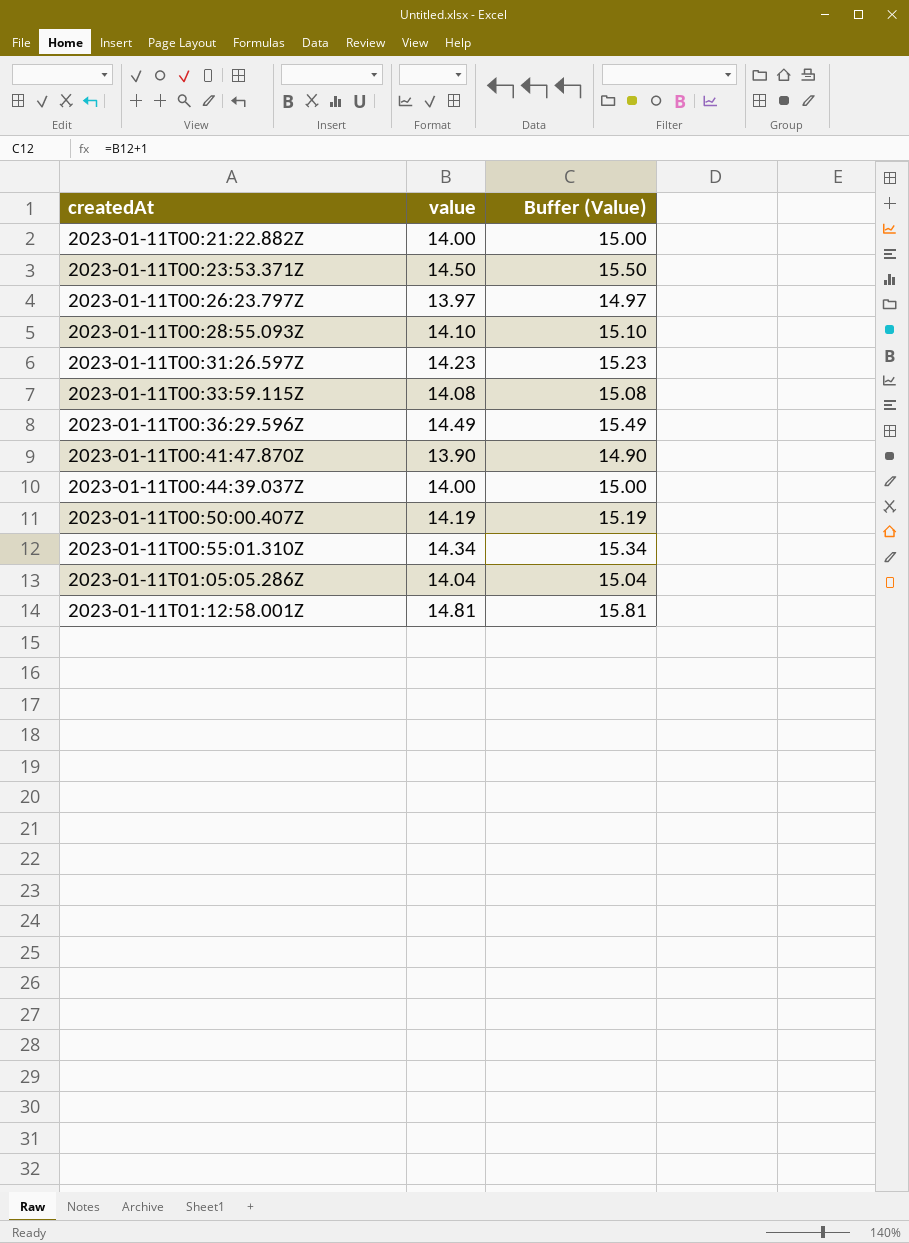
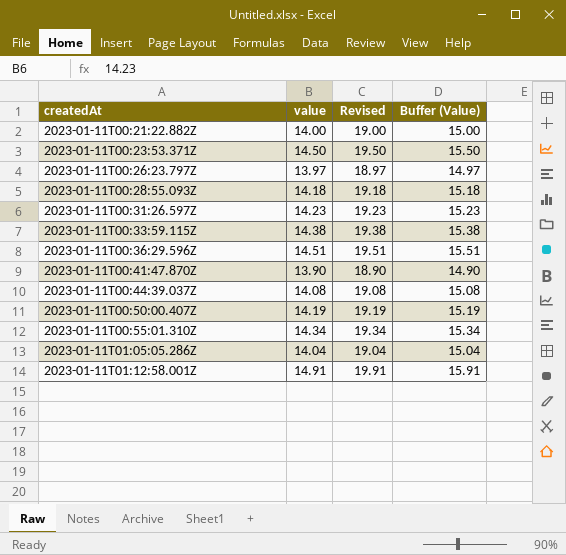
column Revised | formula: none -> [value] + 5
2023-01-11T00:28:55.093Z | value: 14.10 -> 14.18
2023-01-11T00:28:55.093Z | Buffer (Value): 15.10 -> 15.18
2023-01-11T00:33:59.115Z | value: 14.08 -> 14.38
2023-01-11T00:33:59.115Z | Buffer (Value): 15.08 -> 15.38
2023-01-11T00:36:29.596Z | value: 14.49 -> 14.51
2023-01-11T00:36:29.596Z | Buffer (Value): 15.49 -> 15.51
2023-01-11T00:44:39.037Z | value: 14.00 -> 14.08
2023-01-11T00:44:39.037Z | Buffer (Value): 15.00 -> 15.08
2023-01-11T01:12:58.001Z | value: 14.81 -> 14.91
2023-01-11T01:12:58.001Z | Buffer (Value): 15.81 -> 15.91

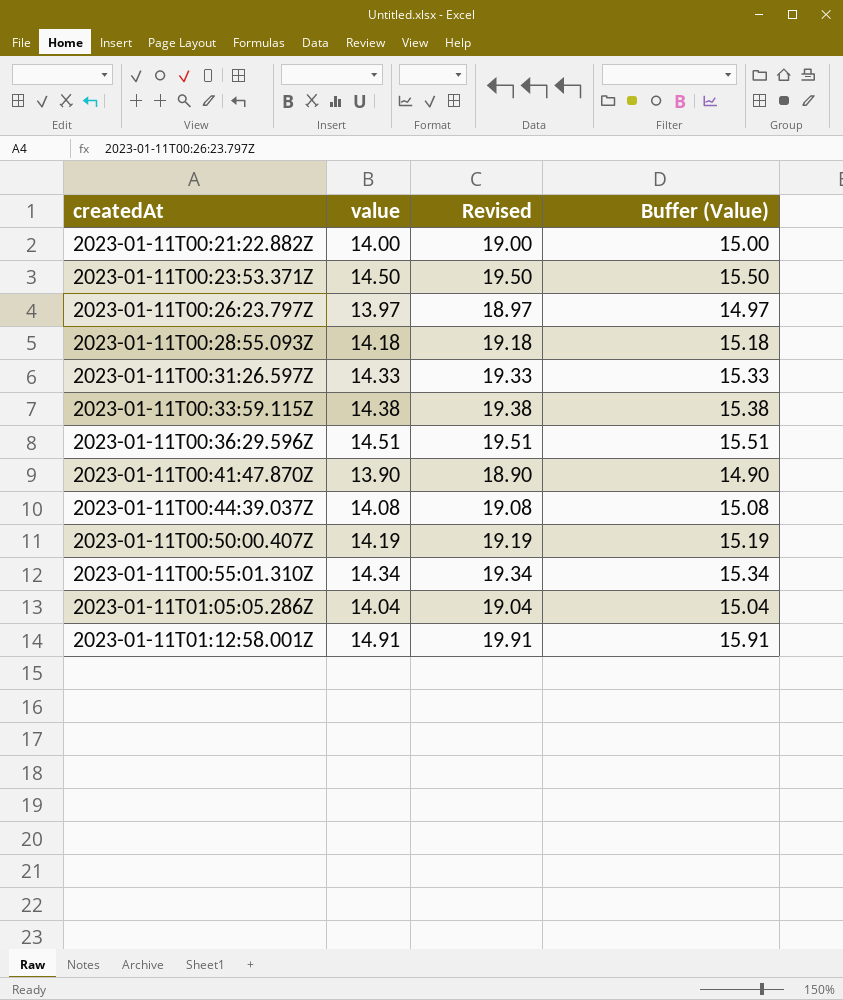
2023-01-11T00:31:26.597Z | value: 14.23 -> 14.33
2023-01-11T00:31:26.597Z | Revised: 19.23 -> 19.33
2023-01-11T00:31:26.597Z | Buffer (Value): 15.23 -> 15.33

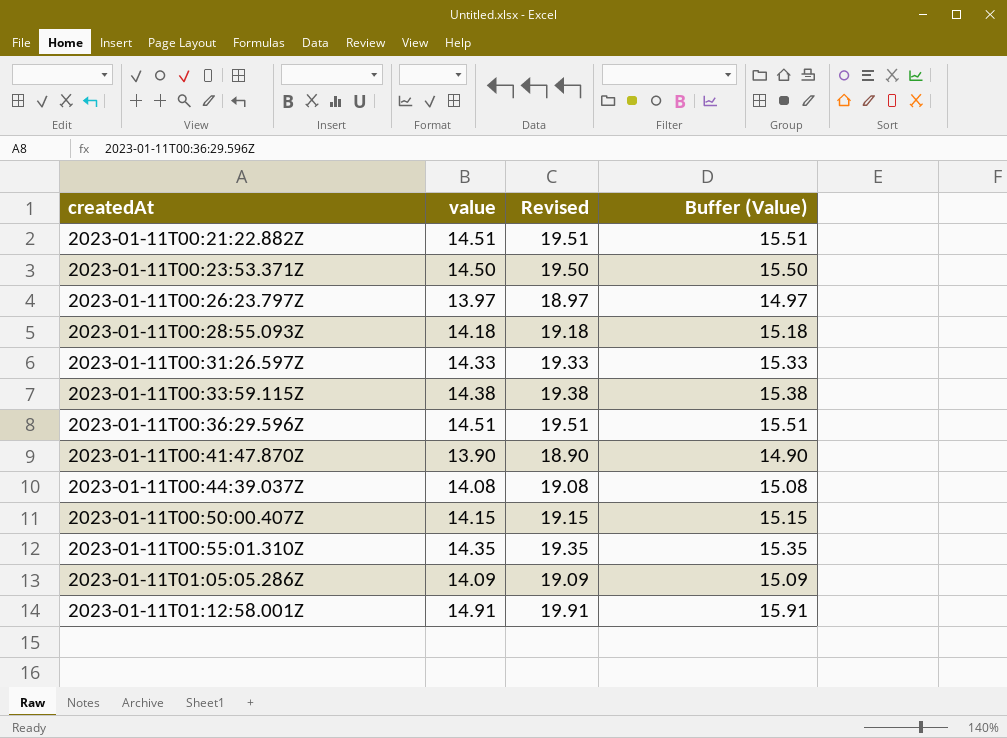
2023-01-11T00:21:22.882Z | value: 14.00 -> 14.51
2023-01-11T00:21:22.882Z | Revised: 19.00 -> 19.51
2023-01-11T00:21:22.882Z | Buffer (Value): 15.00 -> 15.51
2023-01-11T00:50:00.407Z | value: 14.19 -> 14.15
2023-01-11T00:50:00.407Z | Revised: 19.19 -> 19.15
2023-01-11T00:50:00.407Z | Buffer (Value): 15.19 -> 15.15
2023-01-11T00:55:01.310Z | value: 14.34 -> 14.35
2023-01-11T00:55:01.310Z | Revised: 19.34 -> 19.35
2023-01-11T00:55:01.310Z | Buffer (Value): 15.34 -> 15.35
2023-01-11T01:05:05.286Z | value: 14.04 -> 14.09
2023-01-11T01:05:05.286Z | Revised: 19.04 -> 19.09
2023-01-11T01:05:05.286Z | Buffer (Value): 15.04 -> 15.09

